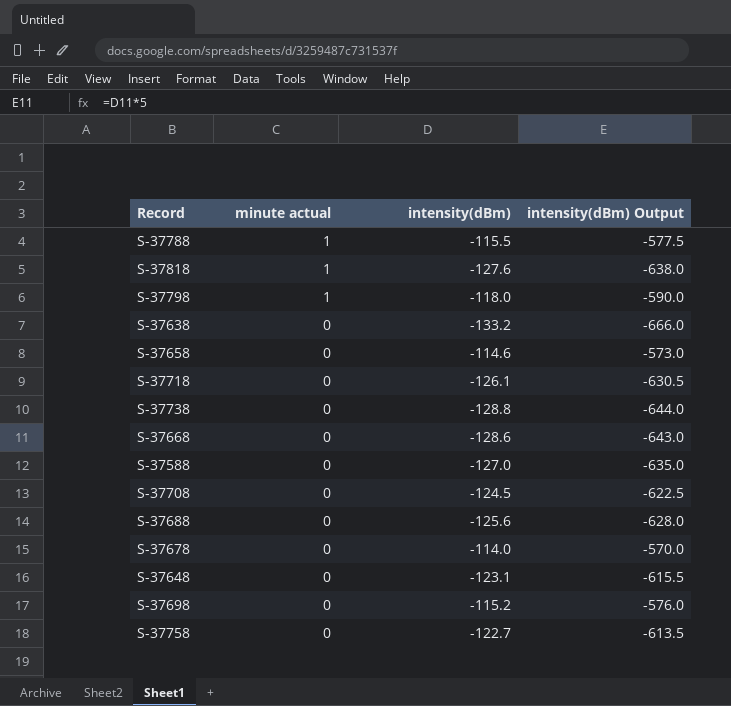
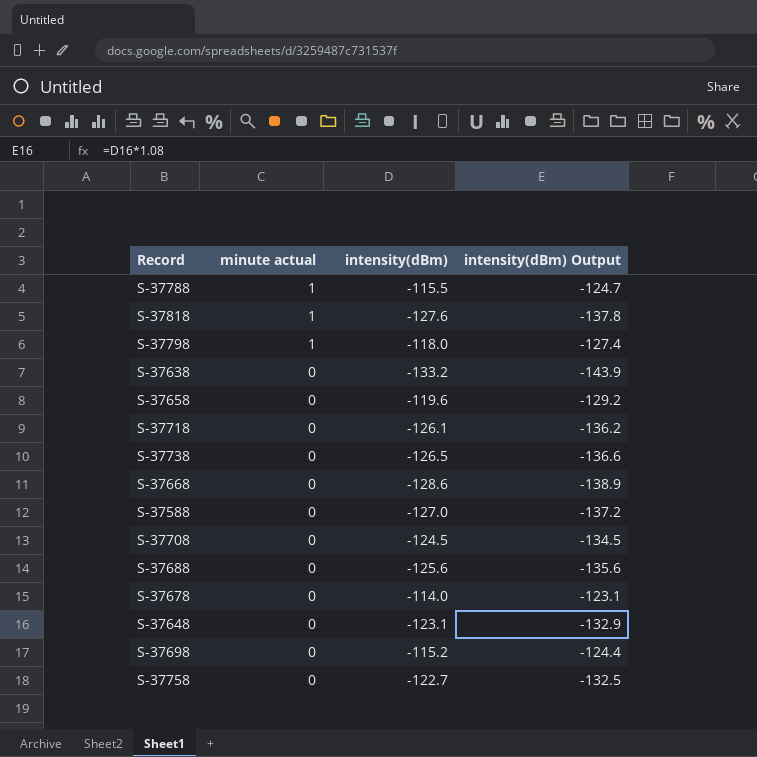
column intensity(dBm) Output | formula: [intensity(dBm)] * 5 -> [intensity(dBm)] * 1.08
S-37658 | intensity(dBm): -114.6 -> -119.6
S-37738 | intensity(dBm): -128.8 -> -126.5

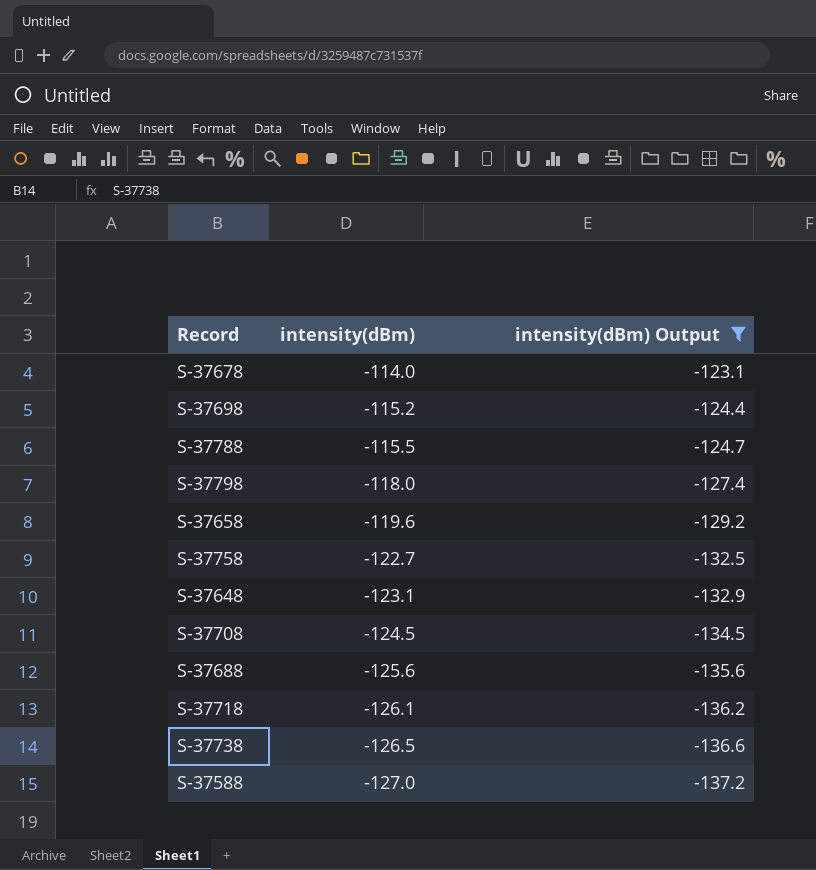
filter: none -> intensity(dBm) Output >= -137.2
row order: minute actual descending -> intensity(dBm) descending
column minute actual | position: 2 -> none

